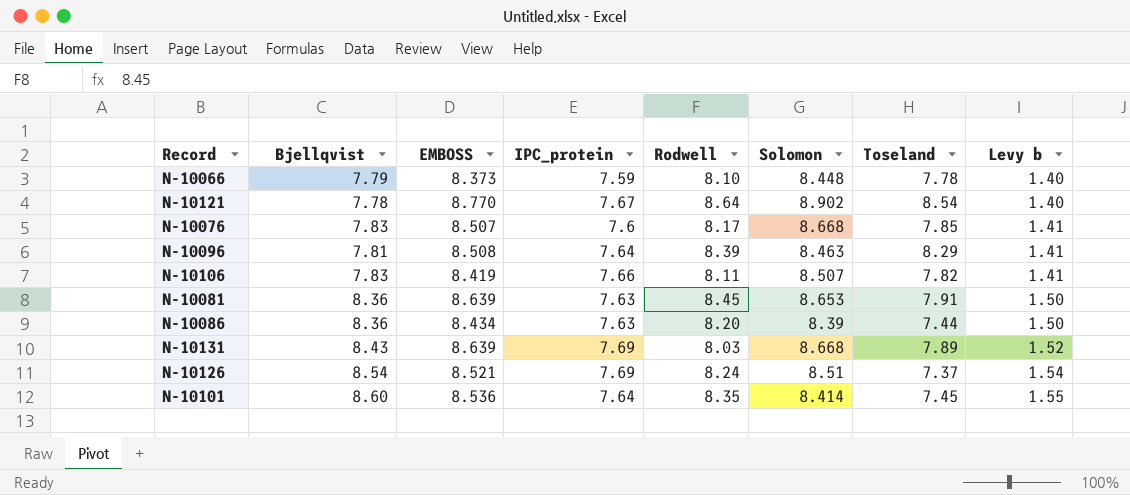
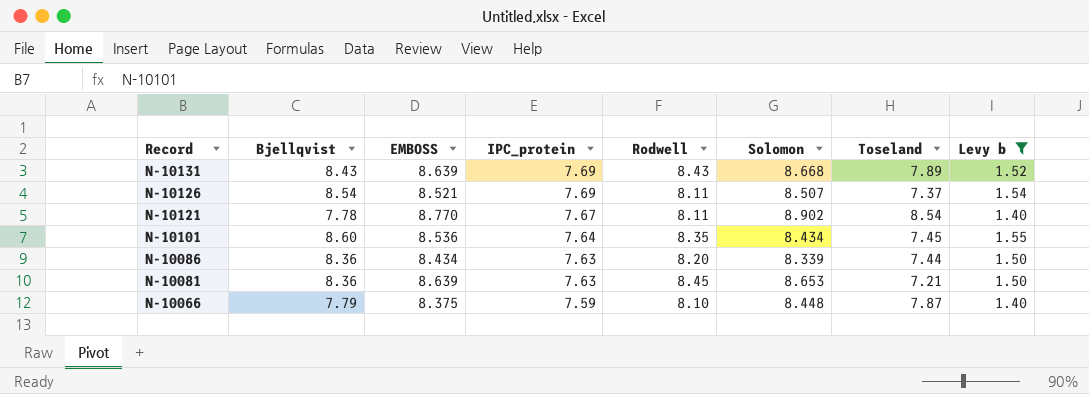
filter: none -> Levy b != 1.41
row order: Levy b ascending -> Record descending
N-10131 | Rodwell: 8.03 -> 8.43
N-10126 | Rodwell: 8.24 -> 8.11
N-10126 | Solomon: 8.51 -> 8.507
N-10121 | Rodwell: 8.64 -> 8.11
N-10101 | Solomon: 8.414 -> 8.434
N-10086 | Solomon: 8.39 -> 8.339
N-10081 | Toseland: 7.91 -> 7.21
N-10066 | EMBOSS: 8.373 -> 8.375
N-10066 | Toseland: 7.78 -> 7.87

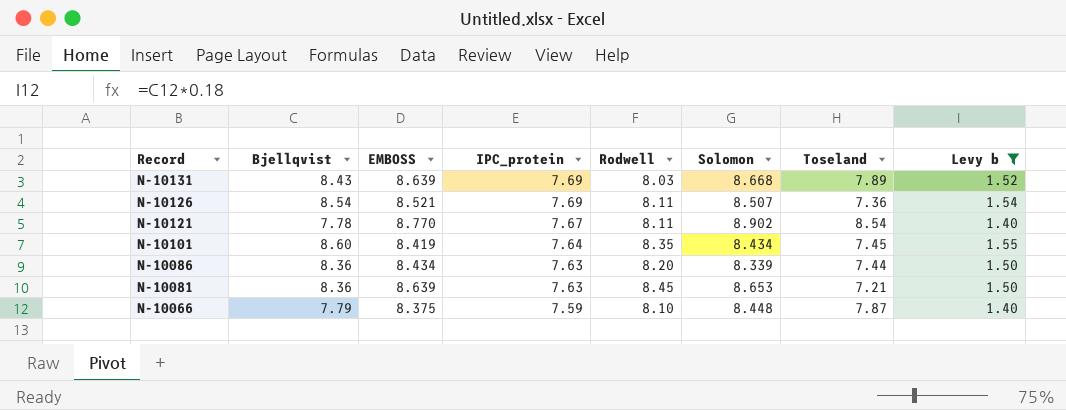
N-10131 | Rodwell: 8.43 -> 8.03
N-10126 | Toseland: 7.37 -> 7.36
N-10101 | EMBOSS: 8.536 -> 8.419

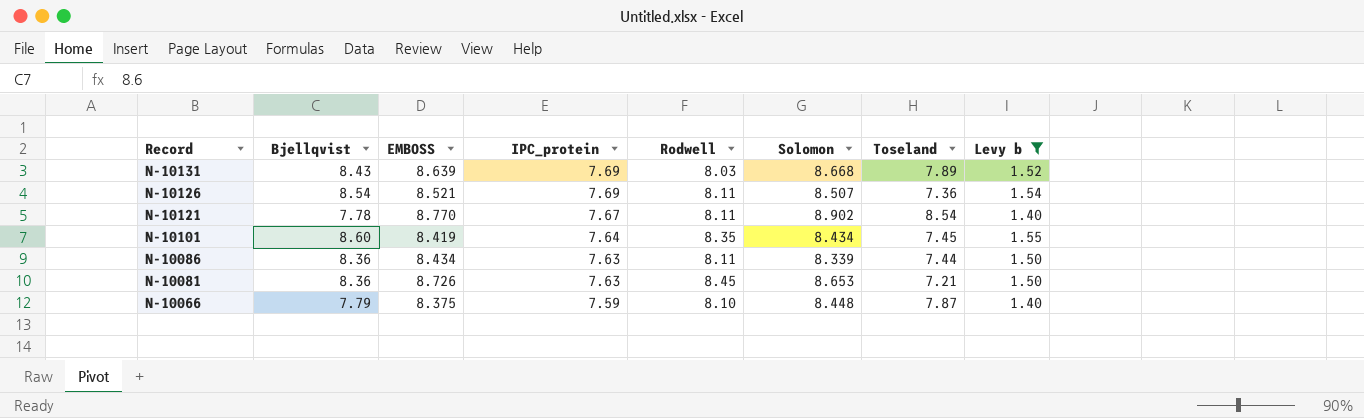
N-10086 | Rodwell: 8.20 -> 8.11
N-10081 | EMBOSS: 8.639 -> 8.726

